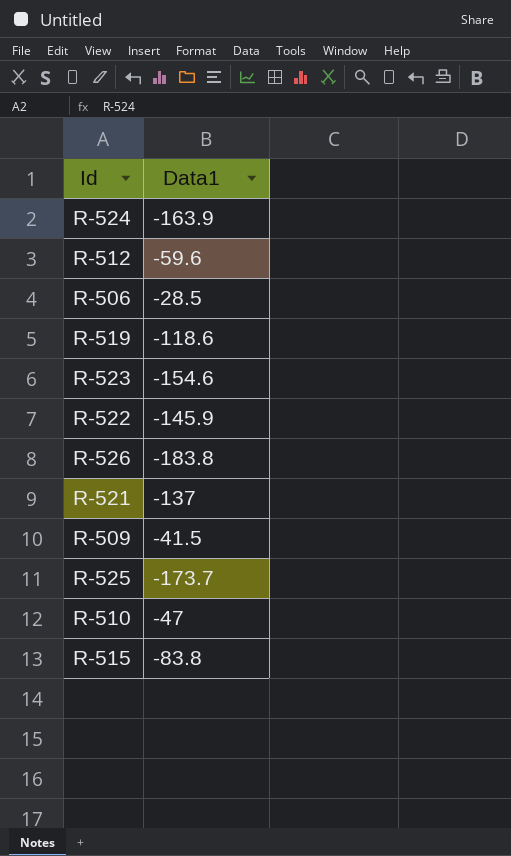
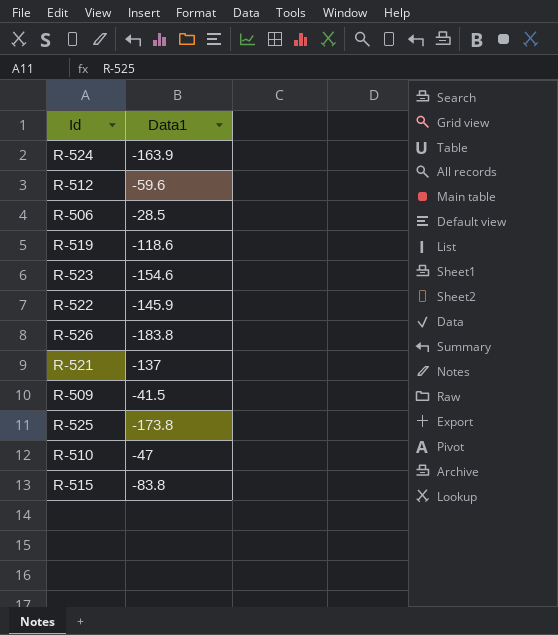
R-525 | Data1: -173.7 -> -173.8

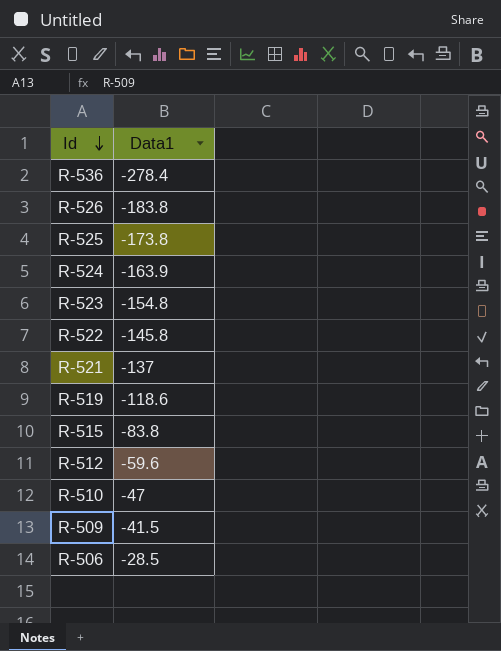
row order: none -> Id descending
row R-536: none -> -278.4
R-523 | Data1: -154.6 -> -154.8
R-522 | Data1: -145.9 -> -145.8

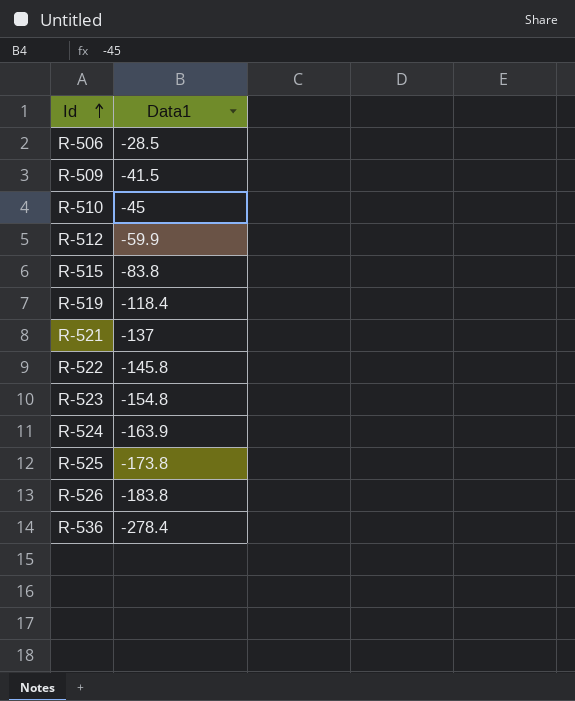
row order: Id descending -> Id ascending
R-510 | Data1: -47 -> -45
R-512 | Data1: -59.6 -> -59.9
R-519 | Data1: -118.6 -> -118.4

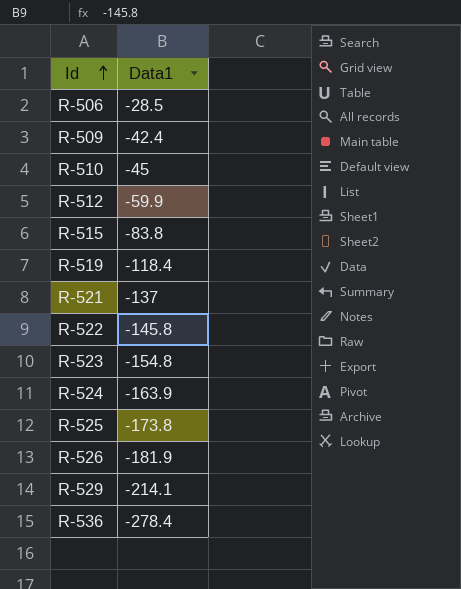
R-509 | Data1: -41.5 -> -42.4
R-526 | Data1: -183.8 -> -181.9
row R-529: none -> -214.1

